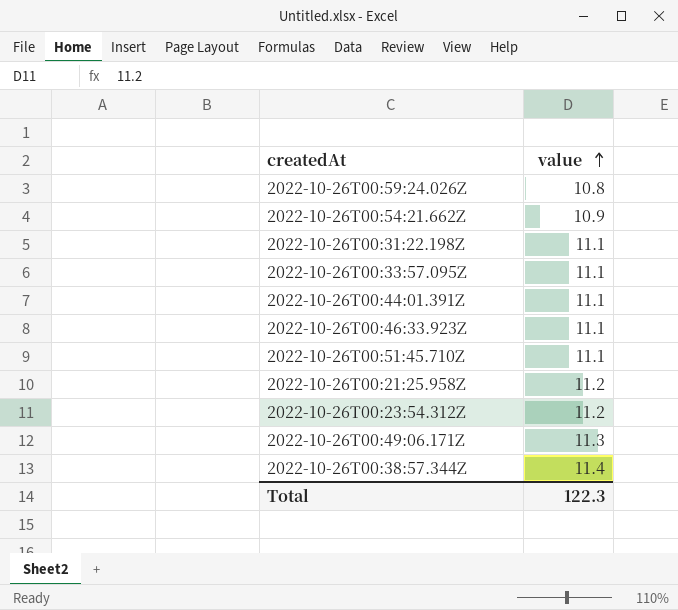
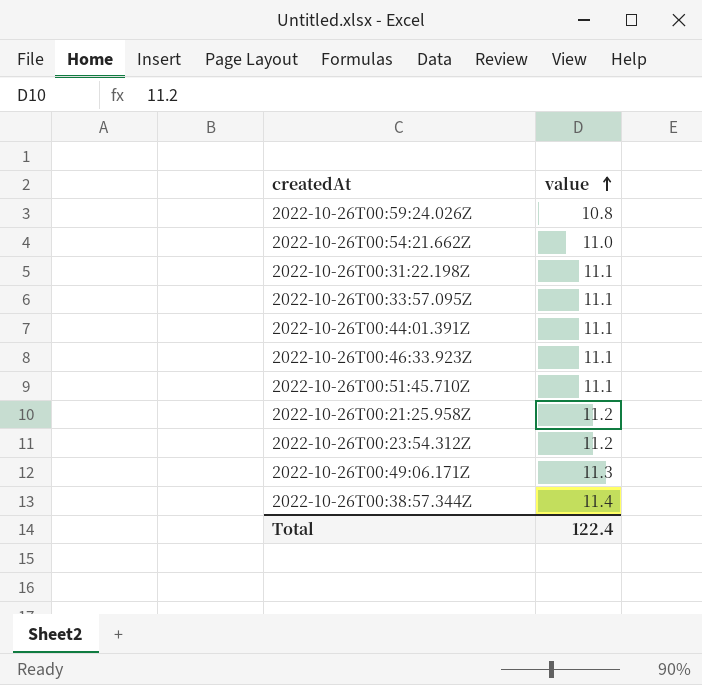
2022-10-26T00:54:21.662Z | value: 10.9 -> 11.0
Total | value: 122.3 -> 122.4

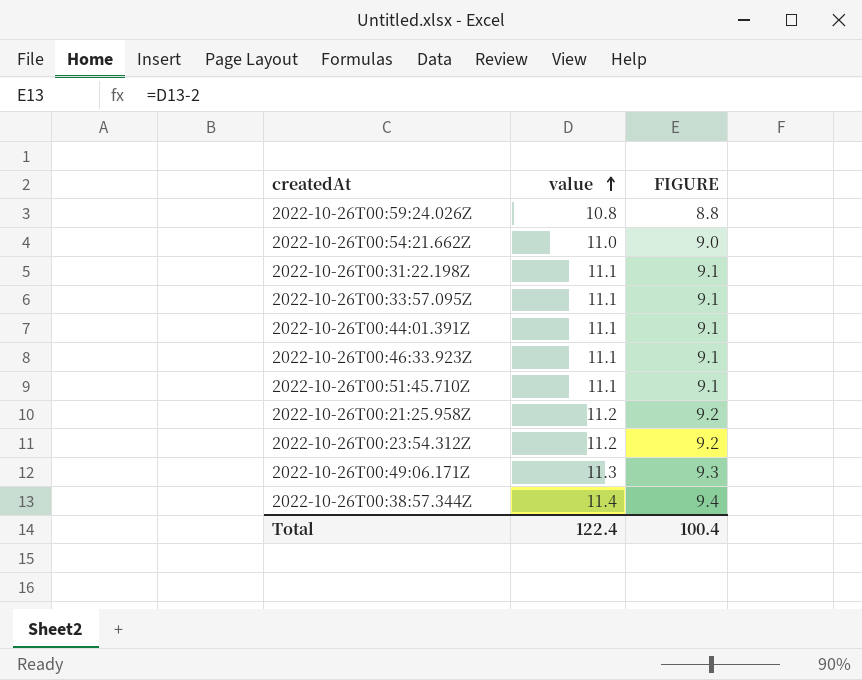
column FIGURE | formula: none -> [value] - 2

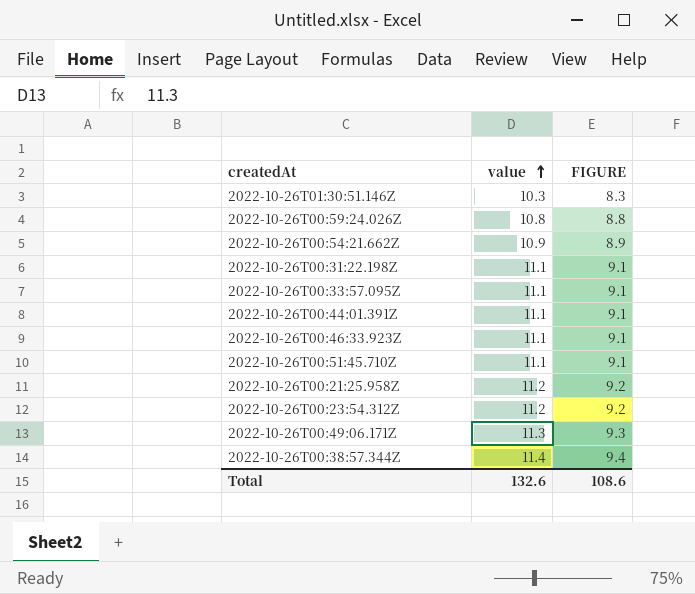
row 2022-10-26T01:30:51.146Z: none -> 10.3 | 8.3
2022-10-26T00:54:21.662Z | value: 11.0 -> 10.9
2022-10-26T00:54:21.662Z | FIGURE: 9.0 -> 8.9
Total | value: 122.4 -> 132.6
Total | FIGURE: 100.4 -> 108.6

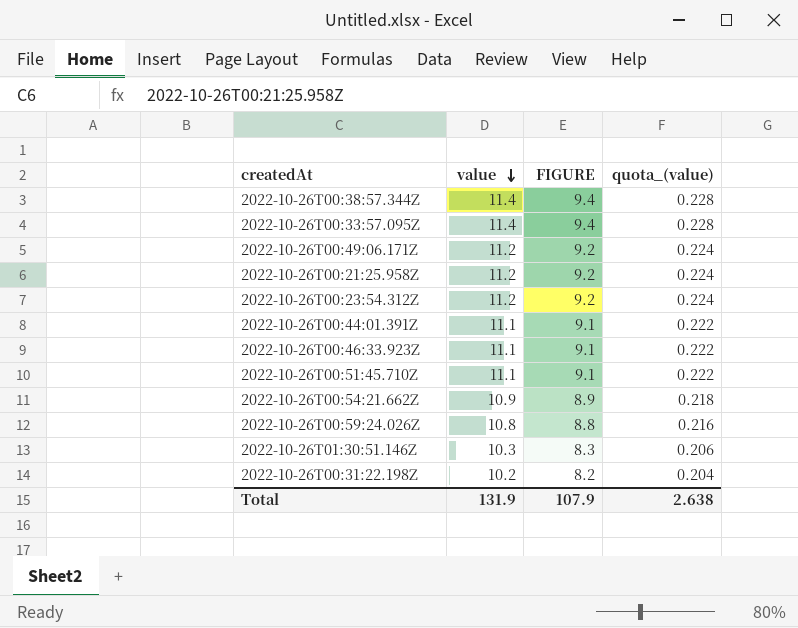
row order: value ascending -> value descending
column quota_(value) | formula: none -> [value] * 0.02
2022-10-26T00:33:57.095Z | value: 11.1 -> 11.4
2022-10-26T00:33:57.095Z | FIGURE: 9.1 -> 9.4
2022-10-26T00:49:06.171Z | value: 11.3 -> 11.2
2022-10-26T00:49:06.171Z | FIGURE: 9.3 -> 9.2
2022-10-26T00:31:22.198Z | value: 11.1 -> 10.2
2022-10-26T00:31:22.198Z | FIGURE: 9.1 -> 8.2
Total | value: 132.6 -> 131.9
Total | FIGURE: 108.6 -> 107.9

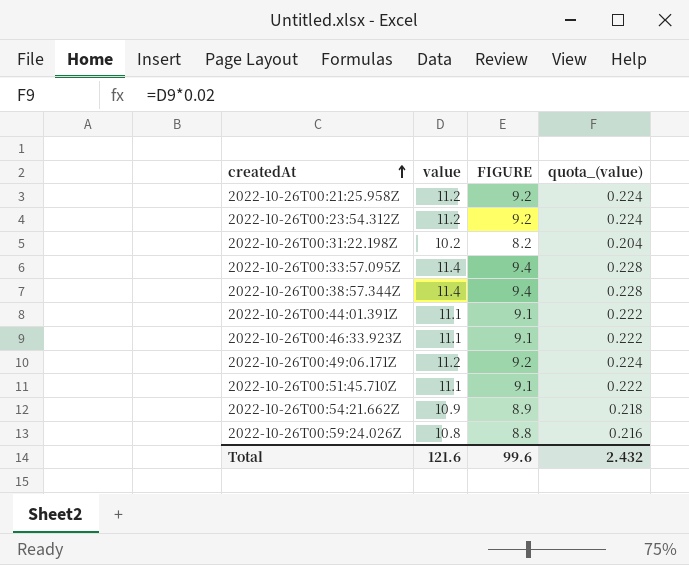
row order: value descending -> createdAt ascending
row 2022-10-26T01:30:51.146Z: 10.3 | 8.3 | 0.206 -> none
Total | value: 131.9 -> 121.6
Total | FIGURE: 107.9 -> 99.6
Total | quota_(value): 2.638 -> 2.432

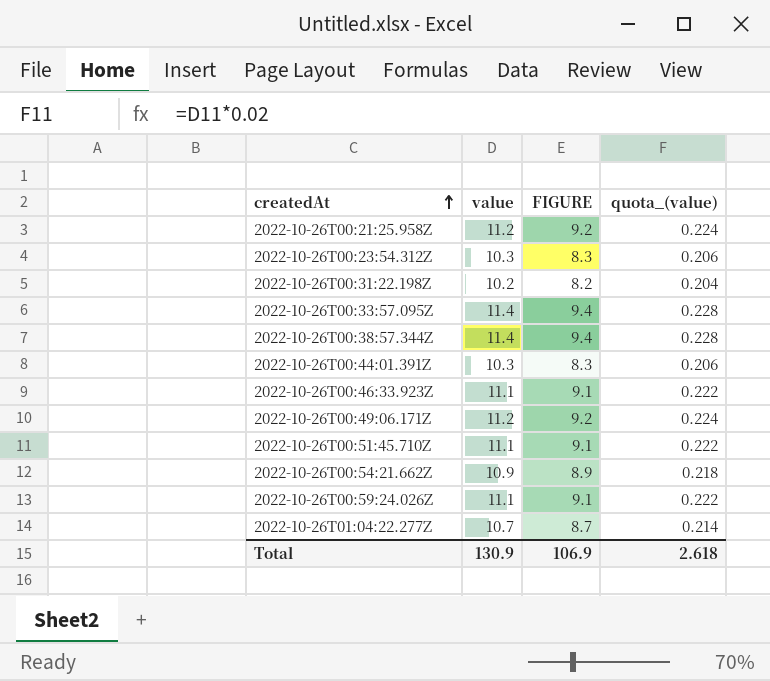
2022-10-26T00:23:54.312Z | value: 11.2 -> 10.3
2022-10-26T00:23:54.312Z | FIGURE: 9.2 -> 8.3
2022-10-26T00:23:54.312Z | quota_(value): 0.224 -> 0.206
2022-10-26T00:44:01.391Z | value: 11.1 -> 10.3
2022-10-26T00:44:01.391Z | FIGURE: 9.1 -> 8.3
2022-10-26T00:44:01.391Z | quota_(value): 0.222 -> 0.206
2022-10-26T00:59:24.026Z | value: 10.8 -> 11.1
2022-10-26T00:59:24.026Z | FIGURE: 8.8 -> 9.1
2022-10-26T00:59:24.026Z | quota_(value): 0.216 -> 0.222
row 2022-10-26T01:04:22.277Z: none -> 10.7 | 8.7 | 0.214
Total | value: 121.6 -> 130.9
Total | FIGURE: 99.6 -> 106.9
Total | quota_(value): 2.432 -> 2.618

